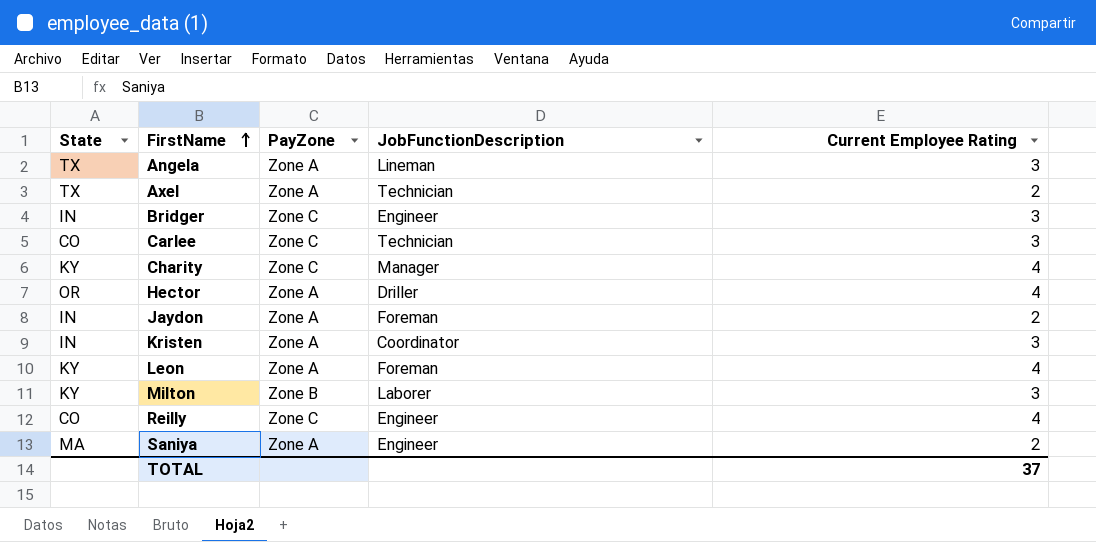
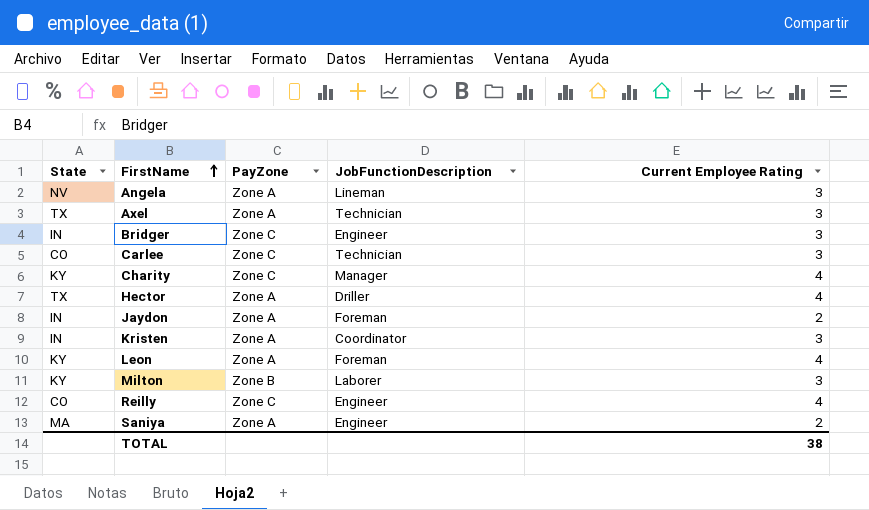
Angela | State: TX -> NV
Axel | Current Employee Rating: 2 -> 3
Hector | State: OR -> TX
TOTAL | Current Employee Rating: 37 -> 38

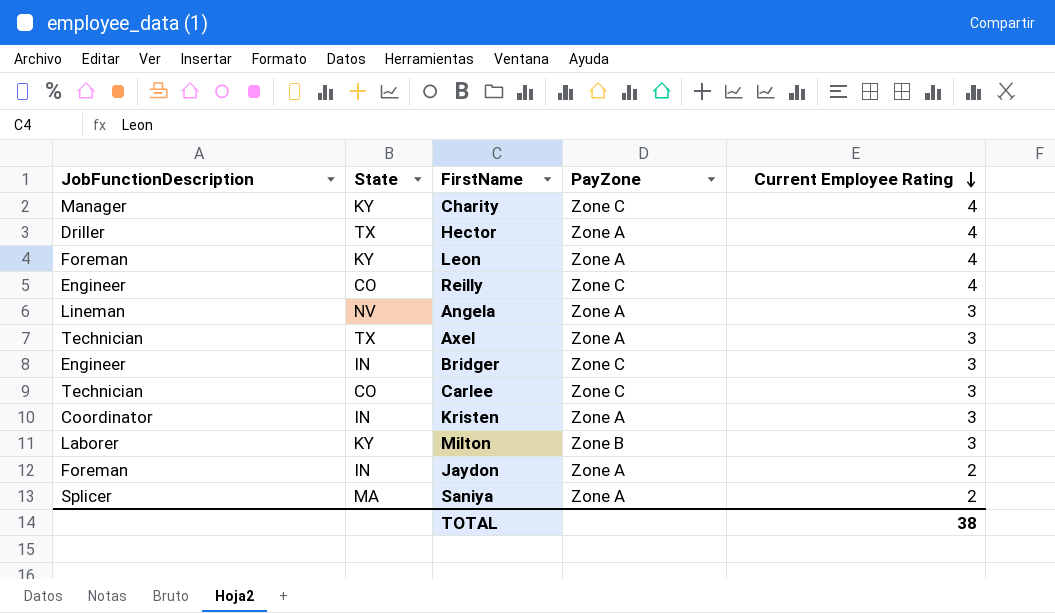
row order: FirstName ascending -> Current Employee Rating descending
column JobFunctionDescription | position: 4 -> 1
Saniya | JobFunctionDescription: Engineer -> Splicer

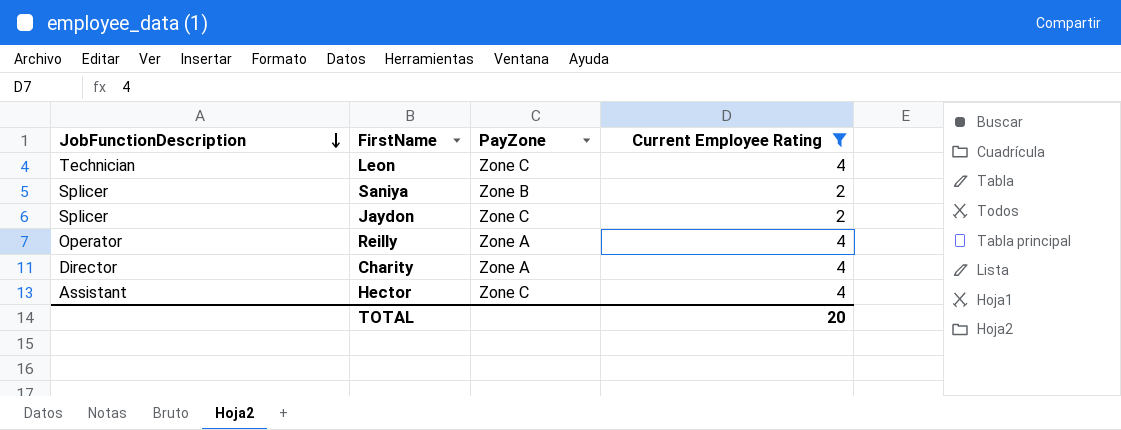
filter: none -> Current Employee Rating != 3
row order: Current Employee Rating descending -> JobFunctionDescription descending
column State | position: 2 -> none
Leon | JobFunctionDescription: Foreman -> Technician
Leon | PayZone: Zone A -> Zone C
Saniya | PayZone: Zone A -> Zone B
Jaydon | JobFunctionDescription: Foreman -> Splicer
Jaydon | PayZone: Zone A -> Zone C
Reilly | JobFunctionDescription: Engineer -> Operator
Reilly | PayZone: Zone C -> Zone A
Charity | JobFunctionDescription: Manager -> Director
Charity | PayZone: Zone C -> Zone A
Hector | JobFunctionDescription: Driller -> Assistant
Hector | PayZone: Zone A -> Zone C
TOTAL | Current Employee Rating: 38 -> 20

